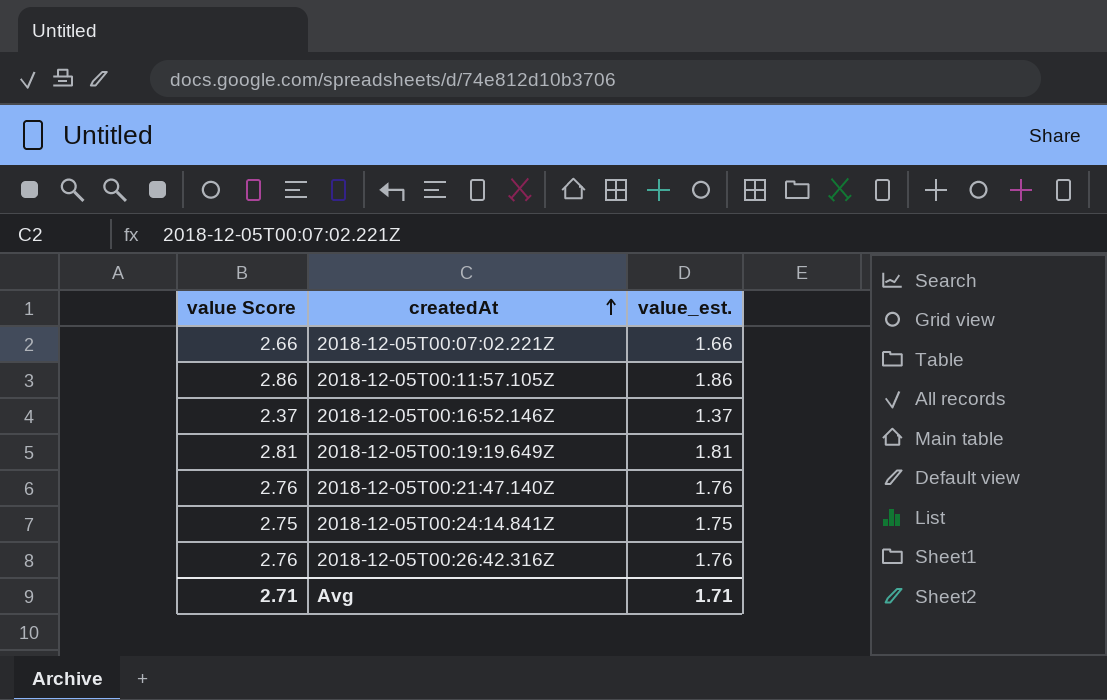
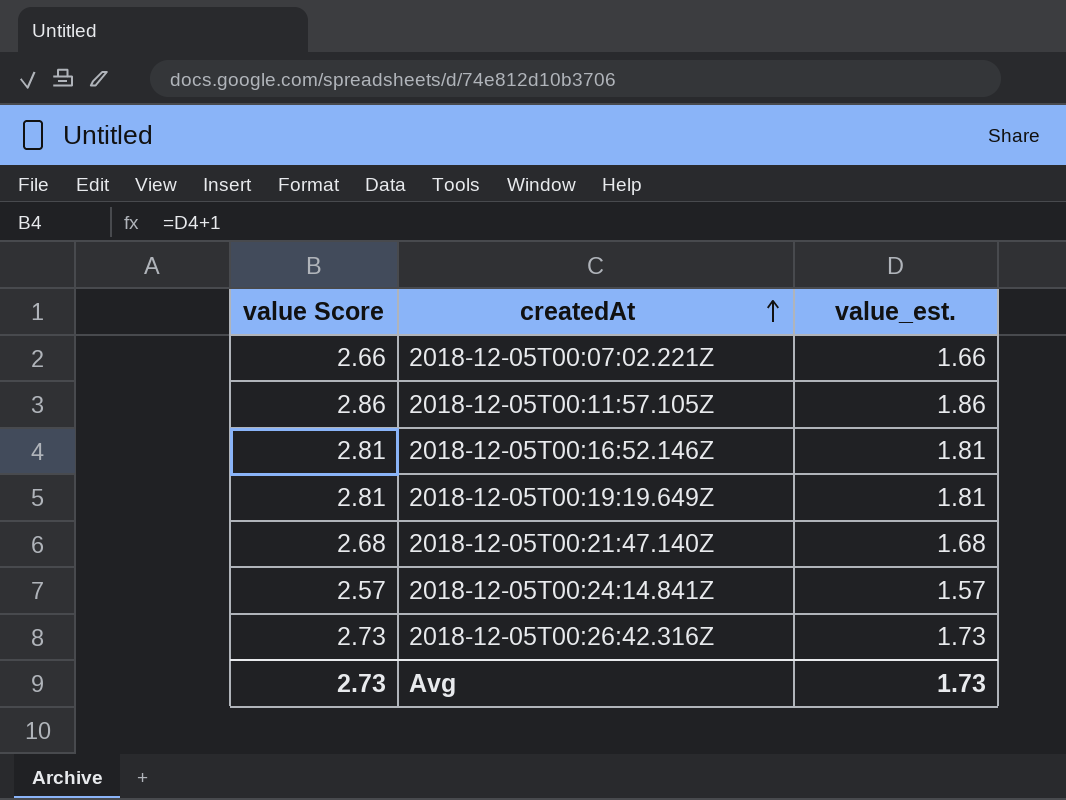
2018-12-05T00:16:52.146Z | value Score: 2.37 -> 2.81
2018-12-05T00:16:52.146Z | value_est.: 1.37 -> 1.81
2018-12-05T00:21:47.140Z | value Score: 2.76 -> 2.68
2018-12-05T00:21:47.140Z | value_est.: 1.76 -> 1.68
2018-12-05T00:24:14.841Z | value Score: 2.75 -> 2.57
2018-12-05T00:24:14.841Z | value_est.: 1.75 -> 1.57
2018-12-05T00:26:42.316Z | value Score: 2.76 -> 2.73
2018-12-05T00:26:42.316Z | value_est.: 1.76 -> 1.73
Avg | value Score: 2.71 -> 2.73
Avg | value_est.: 1.71 -> 1.73

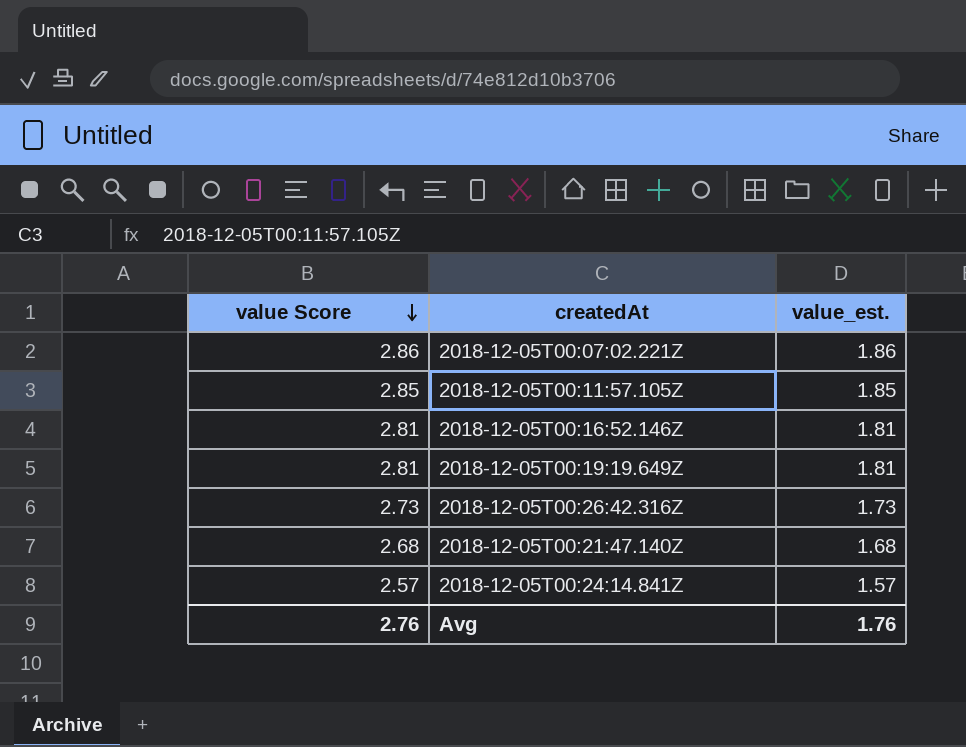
row order: createdAt ascending -> value Score descending
2018-12-05T00:07:02.221Z | value Score: 2.66 -> 2.86
2018-12-05T00:07:02.221Z | value_est.: 1.66 -> 1.86
2018-12-05T00:11:57.105Z | value Score: 2.86 -> 2.85
2018-12-05T00:11:57.105Z | value_est.: 1.86 -> 1.85
Avg | value Score: 2.73 -> 2.76
Avg | value_est.: 1.73 -> 1.76

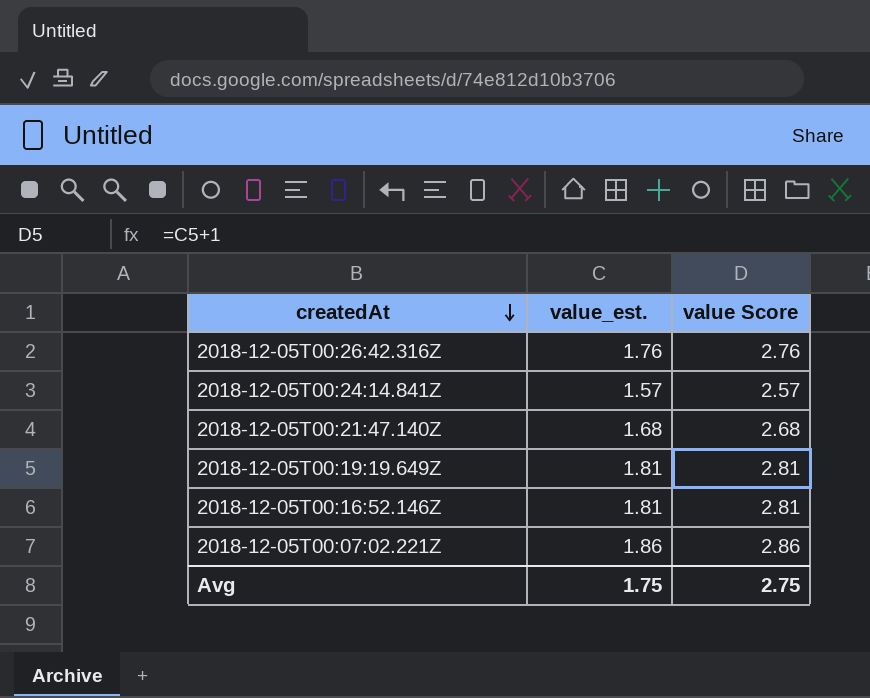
row order: value Score descending -> createdAt descending
column value Score | position: 1 -> 3
row 2018-12-05T00:11:57.105Z: 2.85 | 1.85 -> none
2018-12-05T00:26:42.316Z | value_est.: 1.73 -> 1.76
2018-12-05T00:26:42.316Z | value Score: 2.73 -> 2.76
Avg | value_est.: 1.76 -> 1.75
Avg | value Score: 2.76 -> 2.75

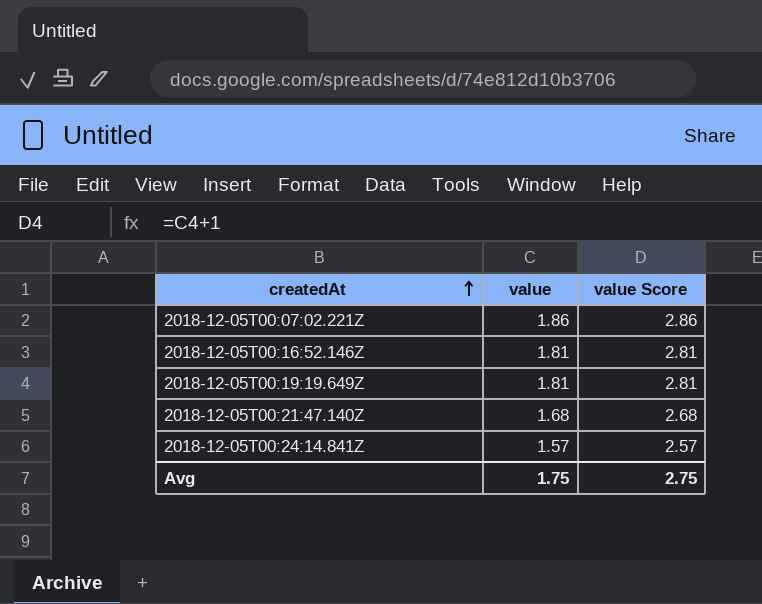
row order: createdAt descending -> createdAt ascending
column name: value_est. -> value
row 2018-12-05T00:26:42.316Z: 1.76 | 2.76 -> none

